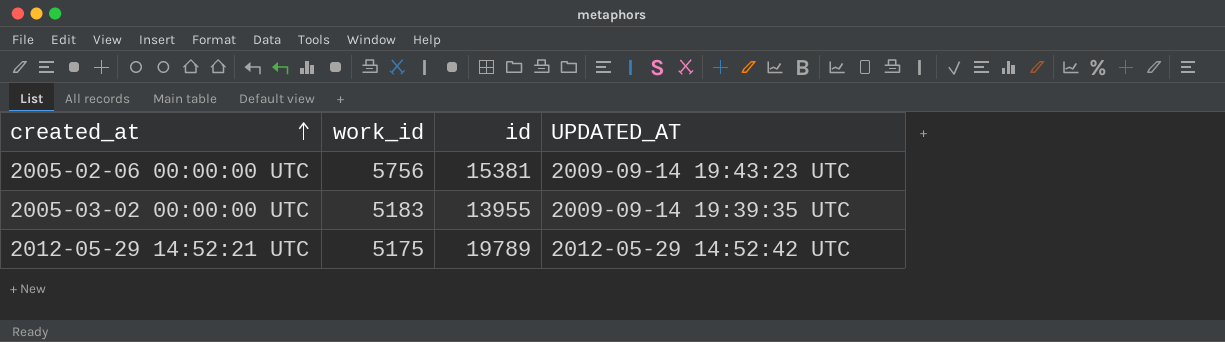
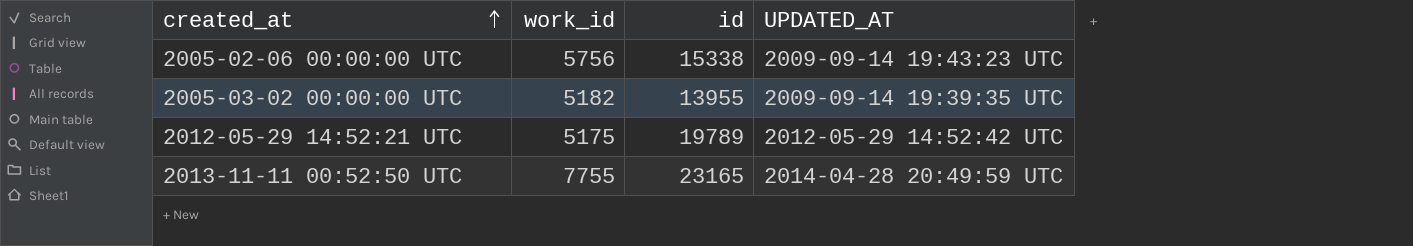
2005-02-06 00:00:00 UTC | id: 15381 -> 15338
2005-03-02 00:00:00 UTC | work_id: 5183 -> 5182
row 2013-11-11 00:52:50 UTC: none -> 7755 | 23165 | 2014-04-28 20:49:59 UTC

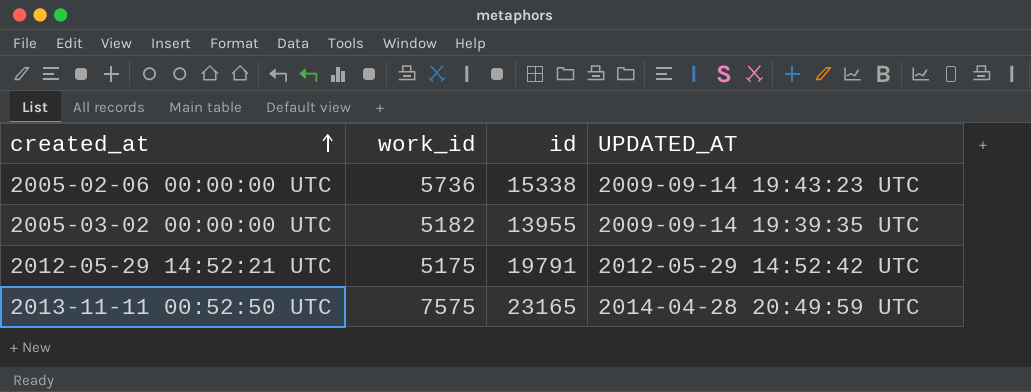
2005-02-06 00:00:00 UTC | work_id: 5756 -> 5736
2012-05-29 14:52:21 UTC | id: 19789 -> 19791
2013-11-11 00:52:50 UTC | work_id: 7755 -> 7575

